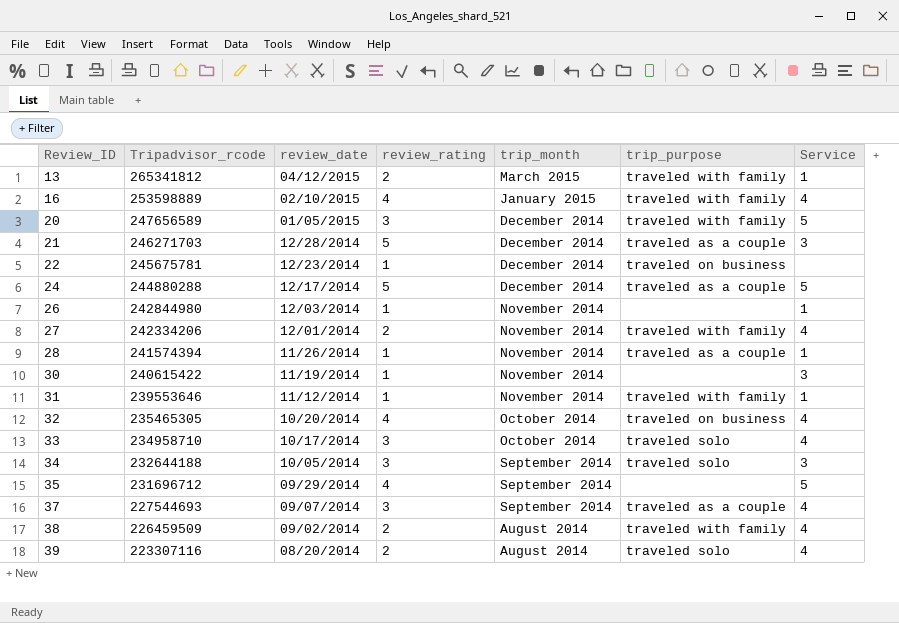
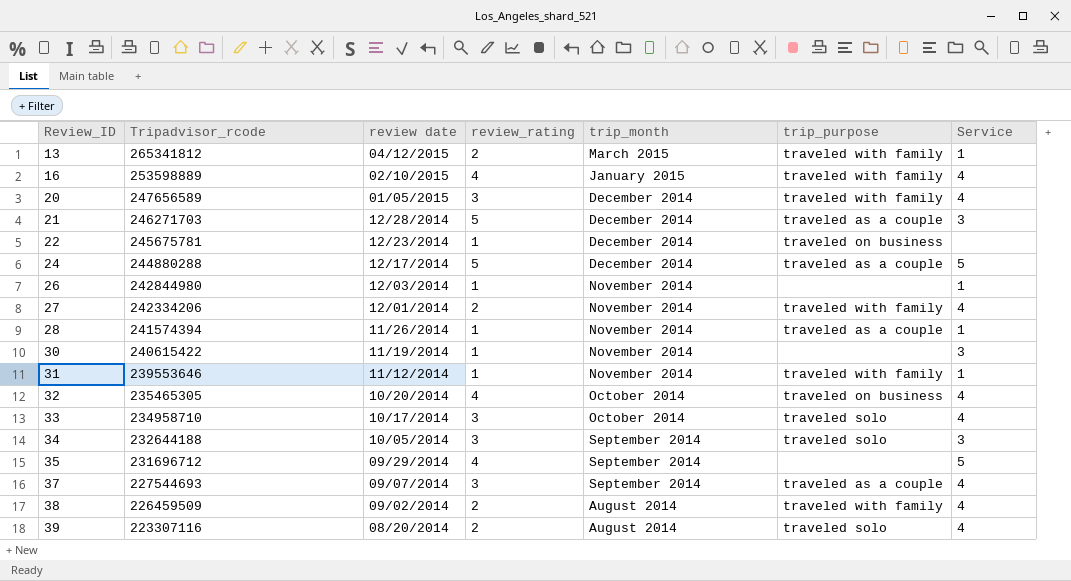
column name: review_date -> review date
20 | Service: 5 -> 4

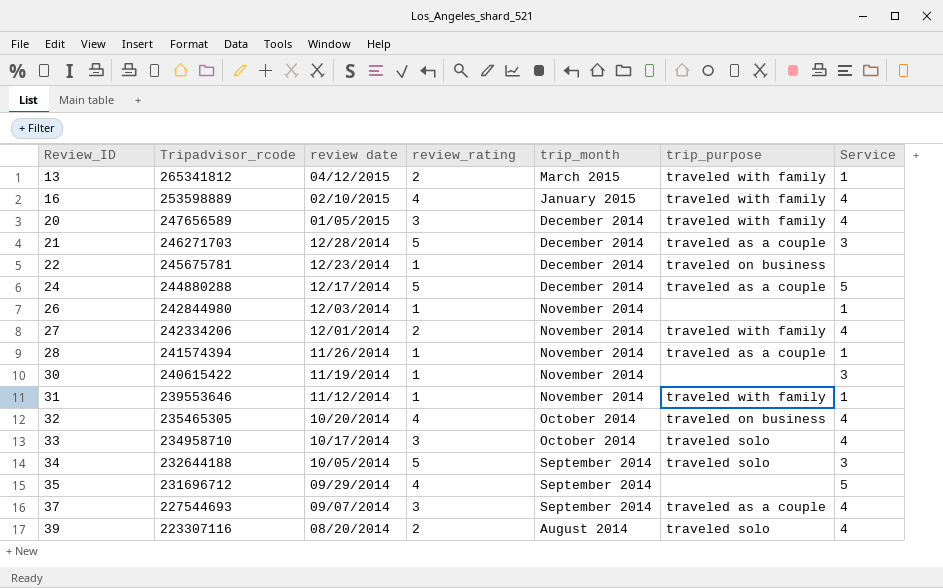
row 38: 226459509 | 09/02/2014 | 2 | August 2014 | traveled with family | 4 -> none
34 | review_rating: 3 -> 5

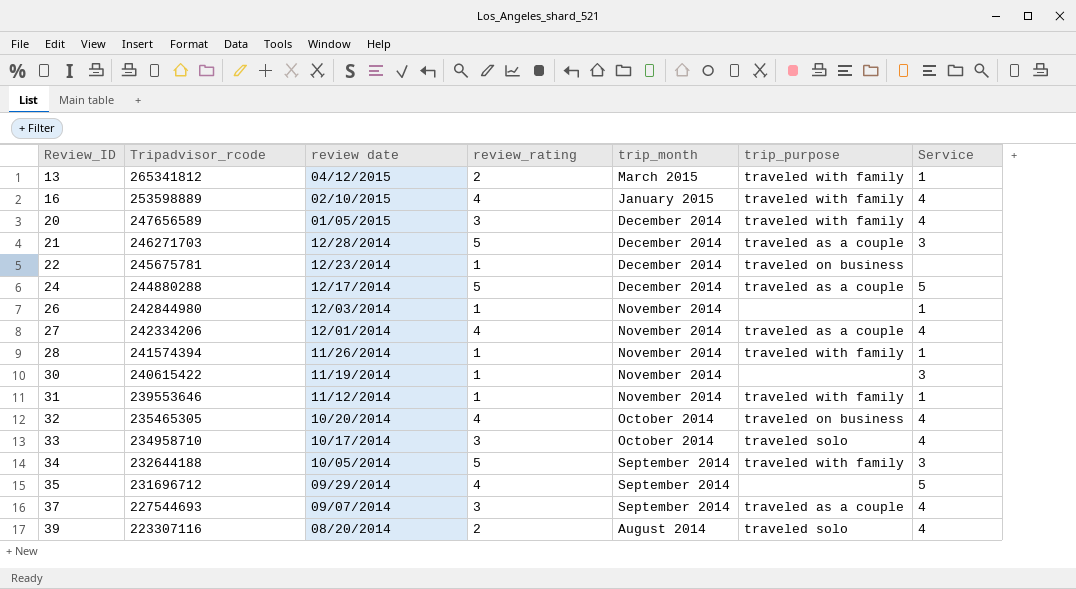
27 | review_rating: 2 -> 4
27 | trip_purpose: traveled with family -> traveled as a couple
28 | trip_purpose: traveled as a couple -> traveled with family
34 | trip_purpose: traveled solo -> traveled with family

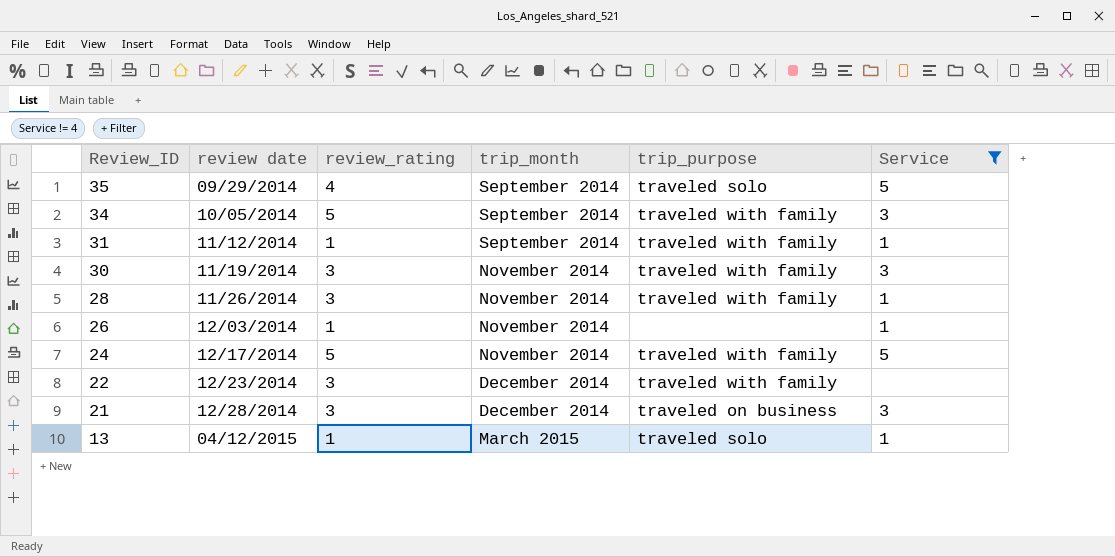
filter: none -> Service != 4
row order: Review_ID ascending -> Review_ID descending
column Tripadvisor_rcode | position: 2 -> none
35 | trip_purpose: none -> traveled solo
31 | trip_month: November 2014 -> September 2014
30 | review_rating: 1 -> 3
30 | trip_purpose: none -> traveled with family
28 | review_rating: 1 -> 3
24 | trip_month: December 2014 -> November 2014
24 | trip_purpose: traveled as a couple -> traveled with family
22 | review_rating: 1 -> 3
22 | trip_purpose: traveled on business -> traveled with family
21 | review_rating: 5 -> 3
21 | trip_purpose: traveled as a couple -> traveled on business
13 | review_rating: 2 -> 1
13 | trip_purpose: traveled with family -> traveled solo

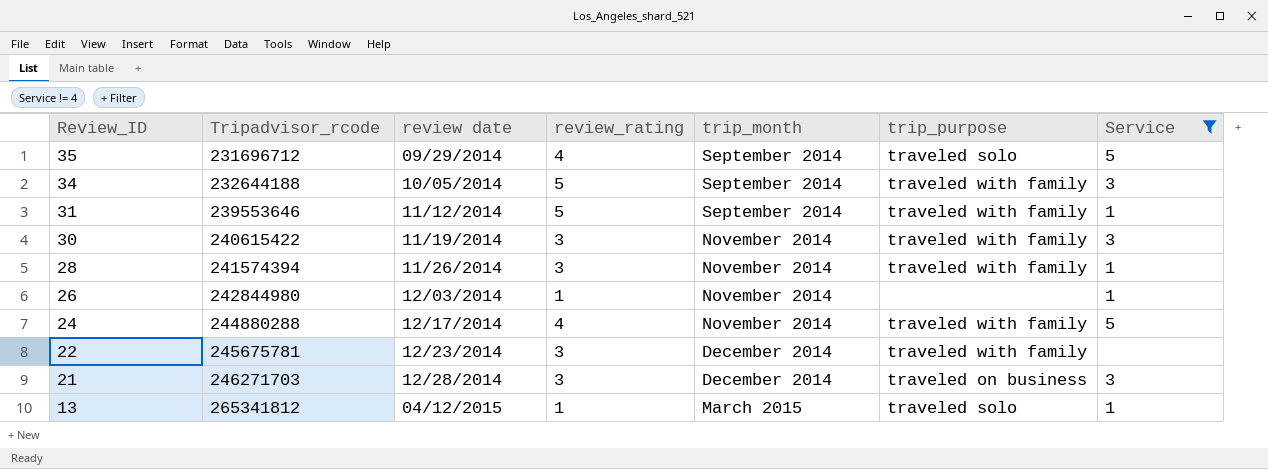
column Tripadvisor_rcode | position: none -> 2
31 | review_rating: 1 -> 5
24 | review_rating: 5 -> 4

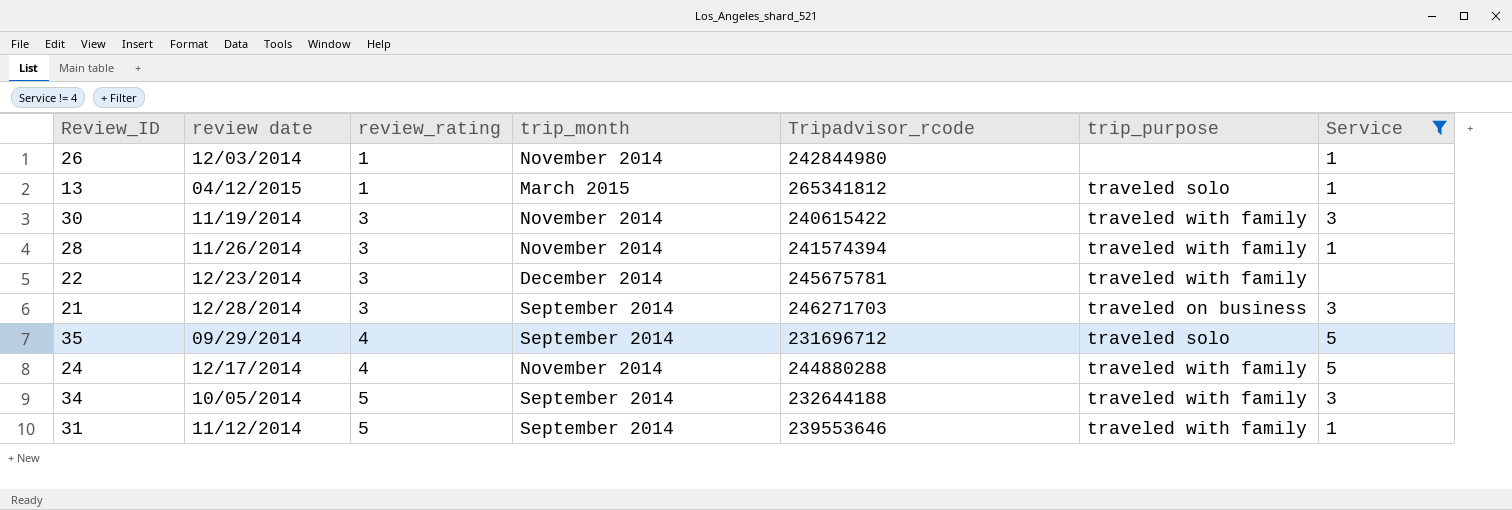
row order: Review_ID descending -> review_rating ascending
column Tripadvisor_rcode | position: 2 -> 5
21 | trip_month: December 2014 -> September 2014

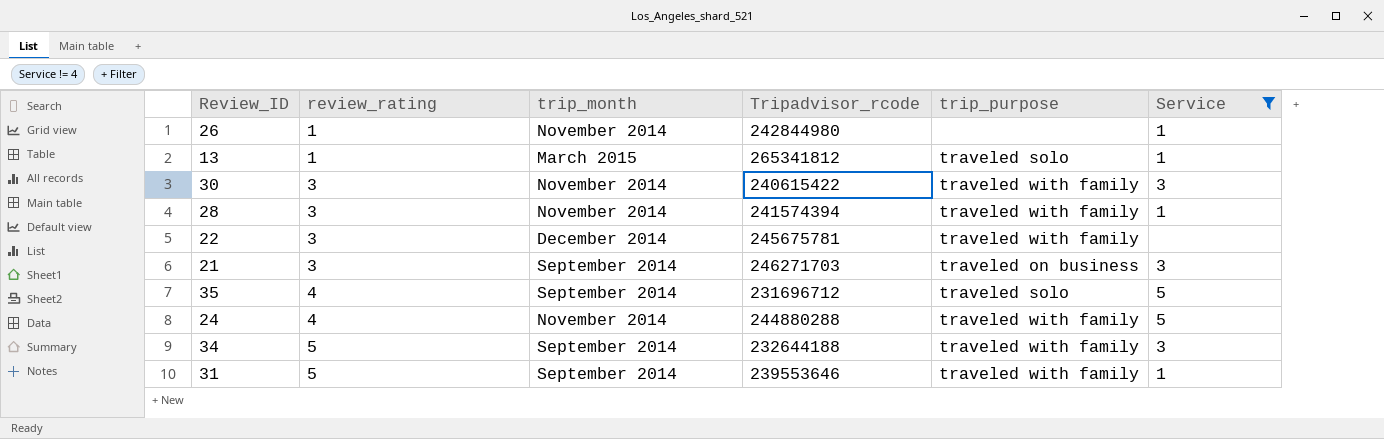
column review date | position: 2 -> none

